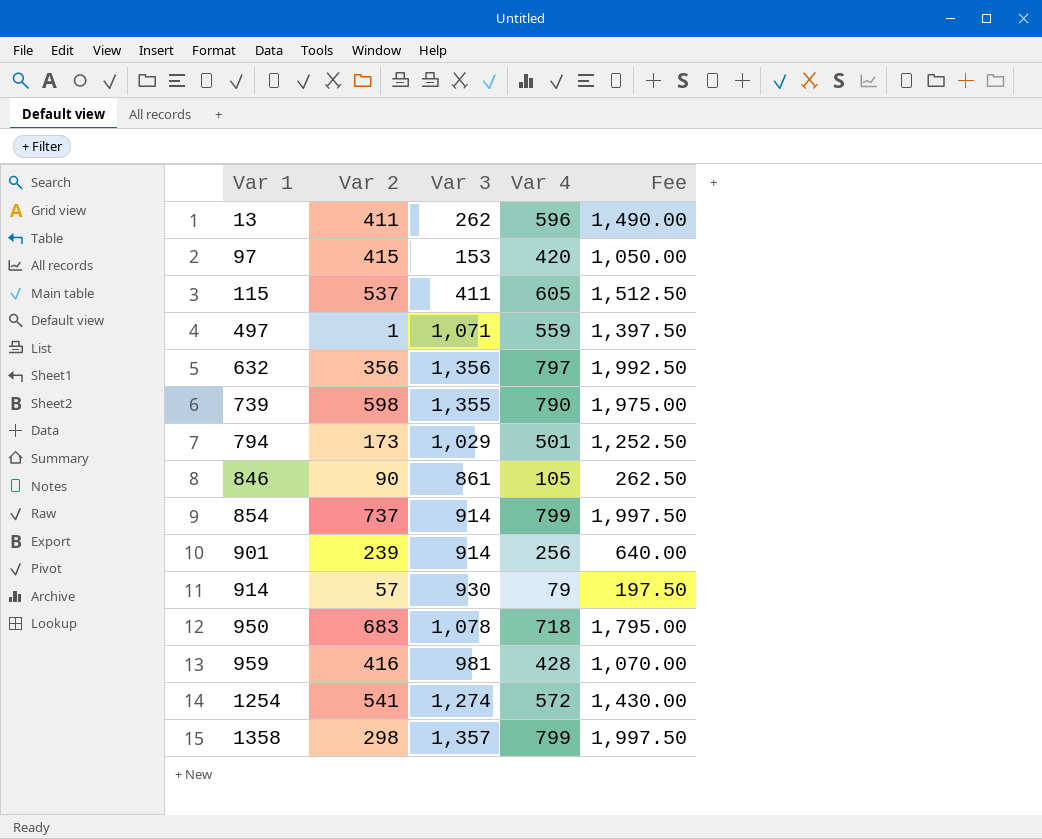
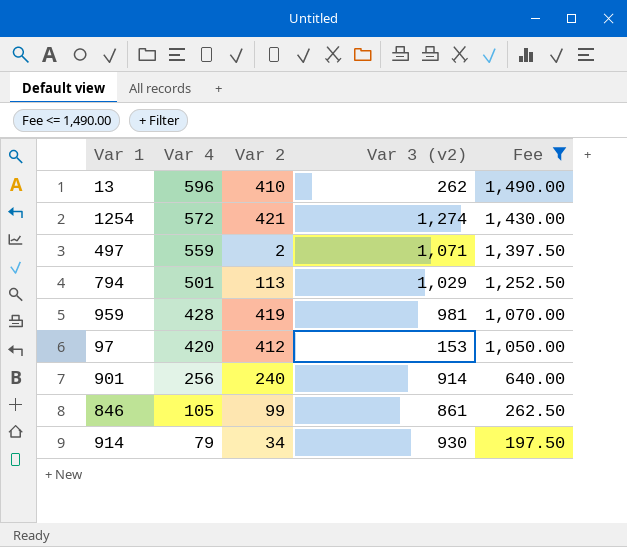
filter: none -> Fee <= 1,490.00
row order: Var 1 ascending -> Var 4 descending
column Var 4 | position: 4 -> 2
column name: Var 3 -> Var 3 (v2)
13 | Var 2: 411 -> 410
1254 | Var 2: 541 -> 421
497 | Var 2: 1 -> 2
794 | Var 2: 173 -> 113
959 | Var 2: 416 -> 419
97 | Var 2: 415 -> 412
901 | Var 2: 239 -> 240
846 | Var 2: 90 -> 99
914 | Var 2: 57 -> 34

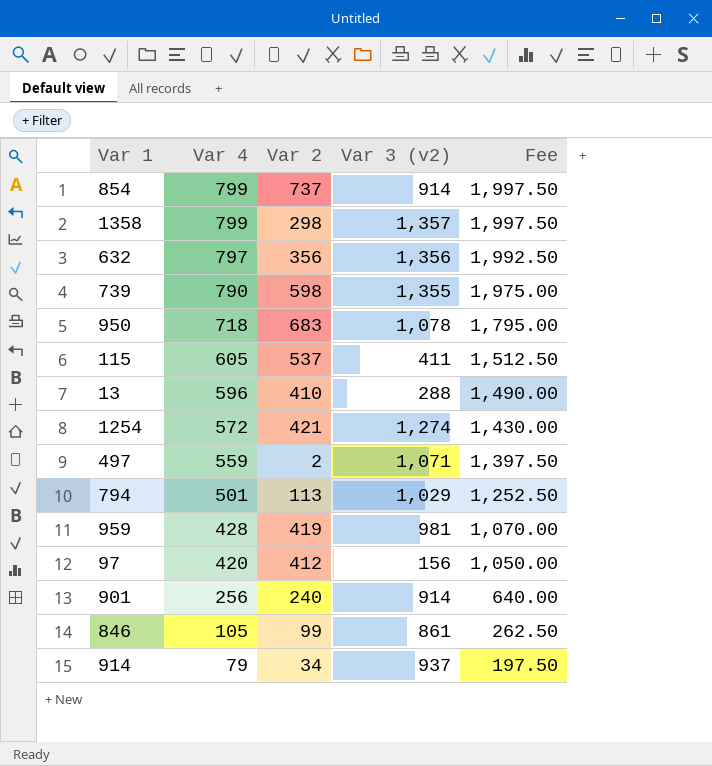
filter: Fee <= 1,490.00 -> none
13 | Var 3 (v2): 262 -> 288
97 | Var 3 (v2): 153 -> 156
914 | Var 3 (v2): 930 -> 937

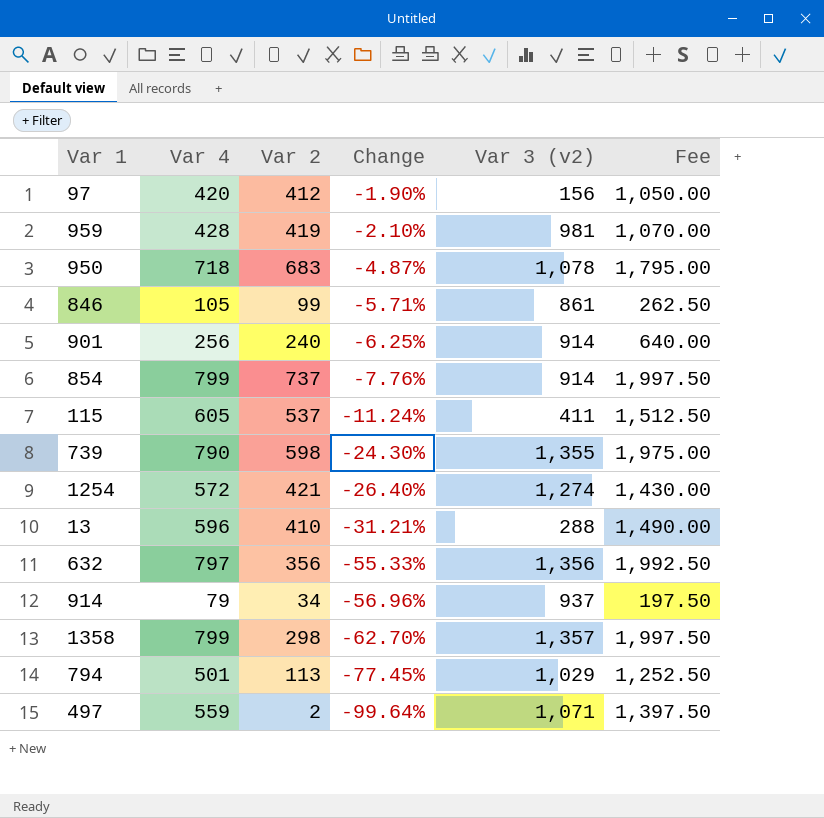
row order: Var 4 descending -> Change descending
column Change | formula: none -> ([Var 2] - [Var 4]) / [Var 4]

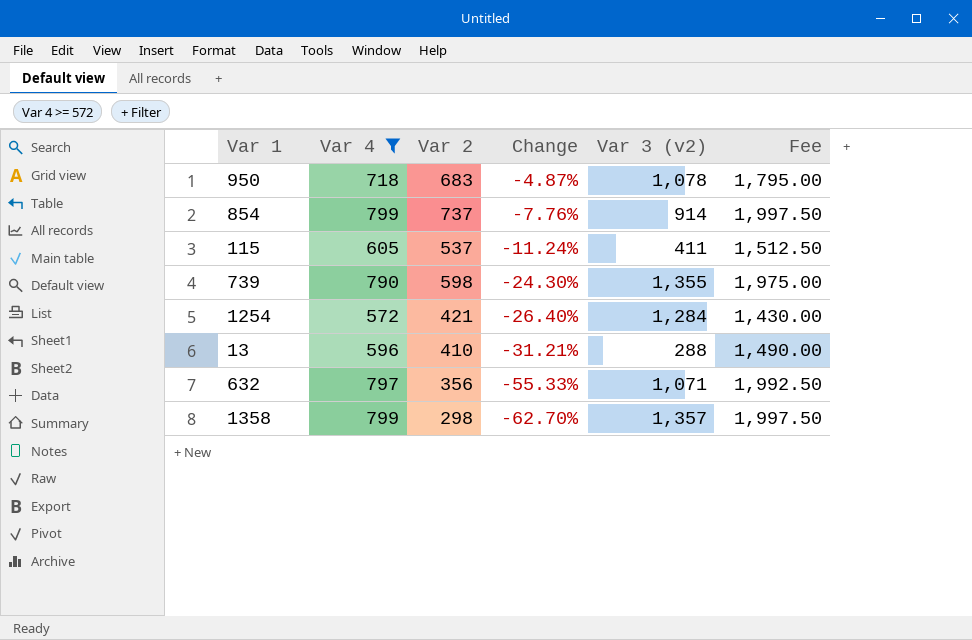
filter: none -> Var 4 >= 572
1254 | Var 3 (v2): 1,274 -> 1,284
632 | Var 3 (v2): 1,356 -> 1,071

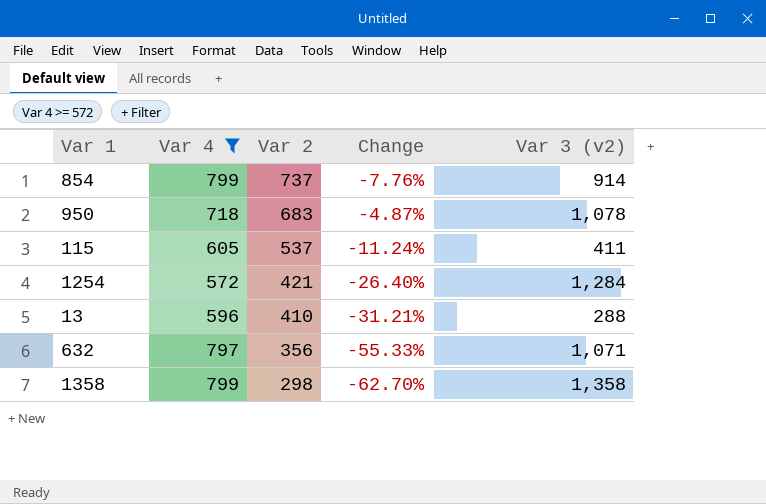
row order: Change descending -> Var 2 descending
column Fee | formula: [Var 4] * 2.5 -> none
row 739: 790 | 598 | -24.30% | 1,355 | 1,975.00 -> none
1358 | Var 3 (v2): 1,357 -> 1,358

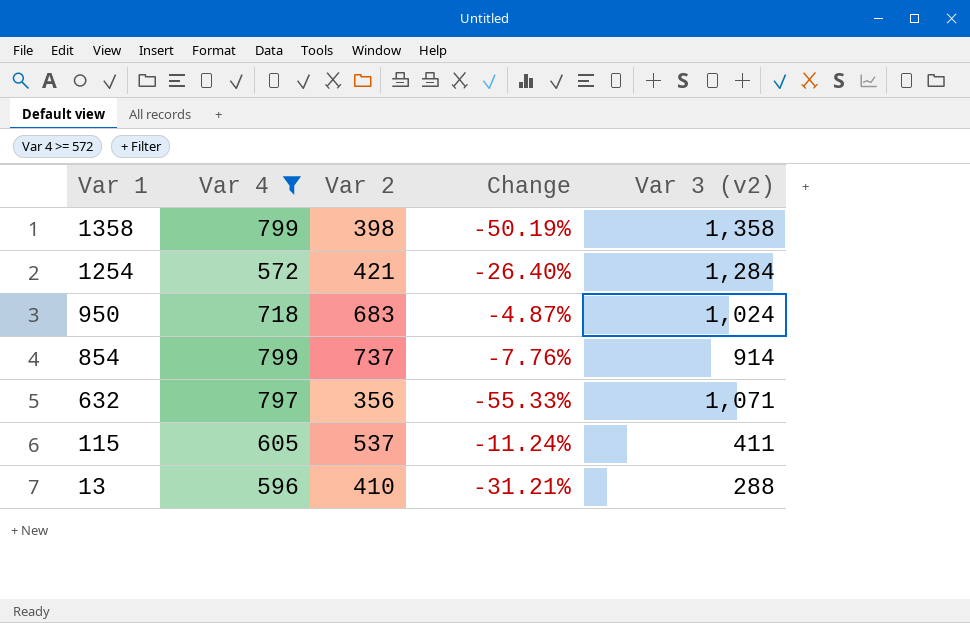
row order: Var 2 descending -> Var 1 descending
1358 | Var 2: 298 -> 398
1358 | Change: -62.70% -> -50.19%
950 | Var 3 (v2): 1,078 -> 1,024

